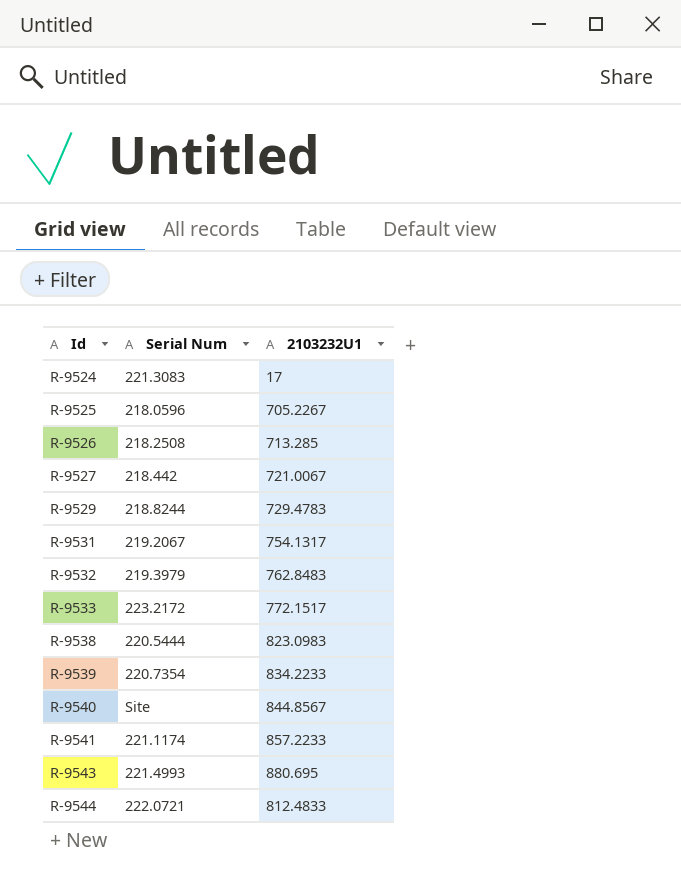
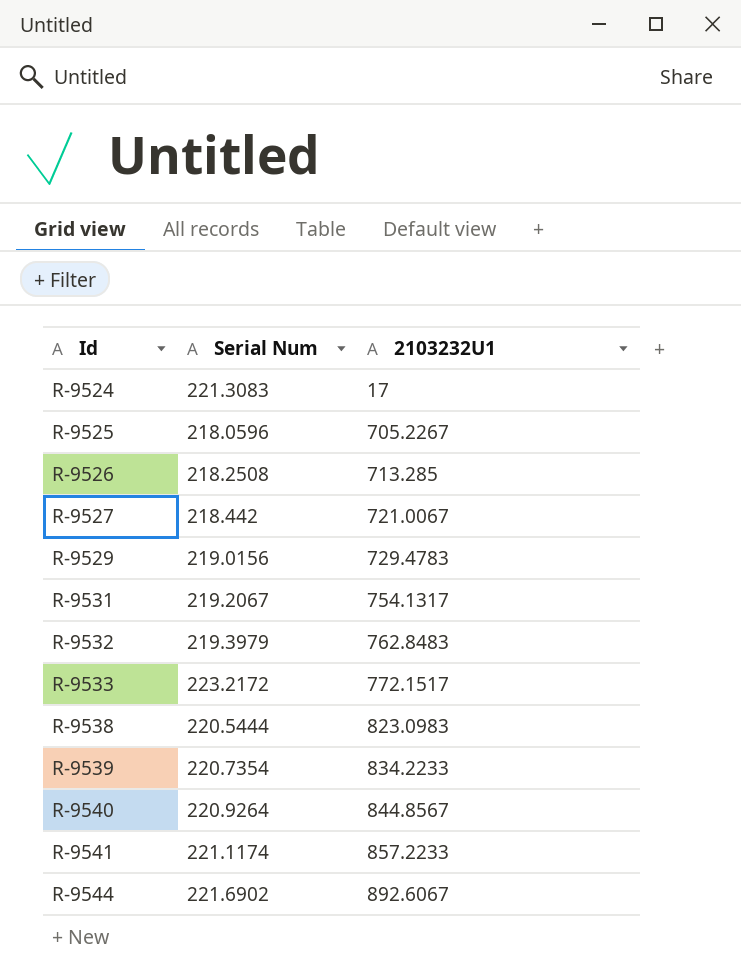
row R-9543: 221.4993 | 880.695 -> none
R-9529 | Serial Num: 218.8244 -> 219.0156
R-9540 | Serial Num: Site -> 220.9264
R-9544 | Serial Num: 222.0721 -> 221.6902
R-9544 | 2103232U1: 812.4833 -> 892.6067

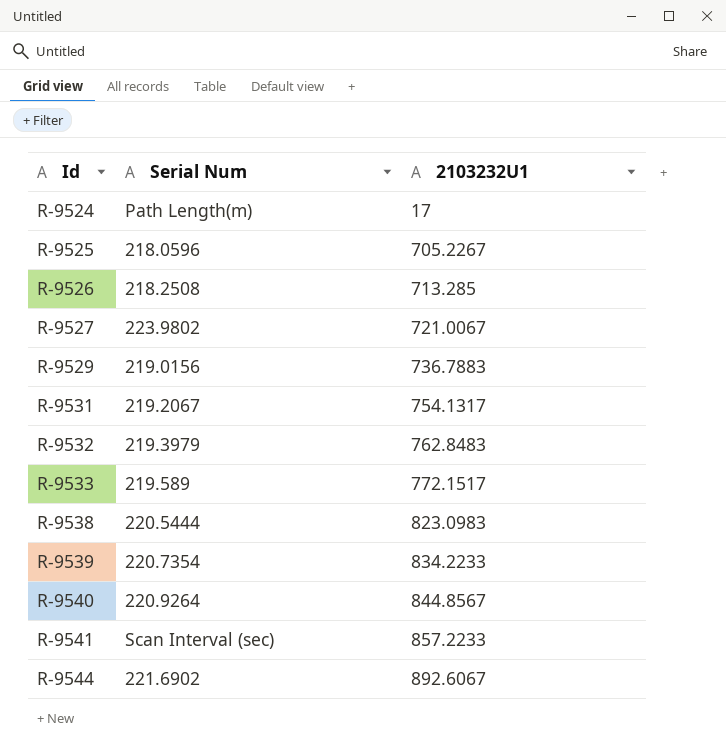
R-9524 | Serial Num: 221.3083 -> Path Length(m)
R-9527 | Serial Num: 218.442 -> 223.9802
R-9529 | 2103232U1: 729.4783 -> 736.7883
R-9533 | Serial Num: 223.2172 -> 219.589
R-9541 | Serial Num: 221.1174 -> Scan Interval (sec)

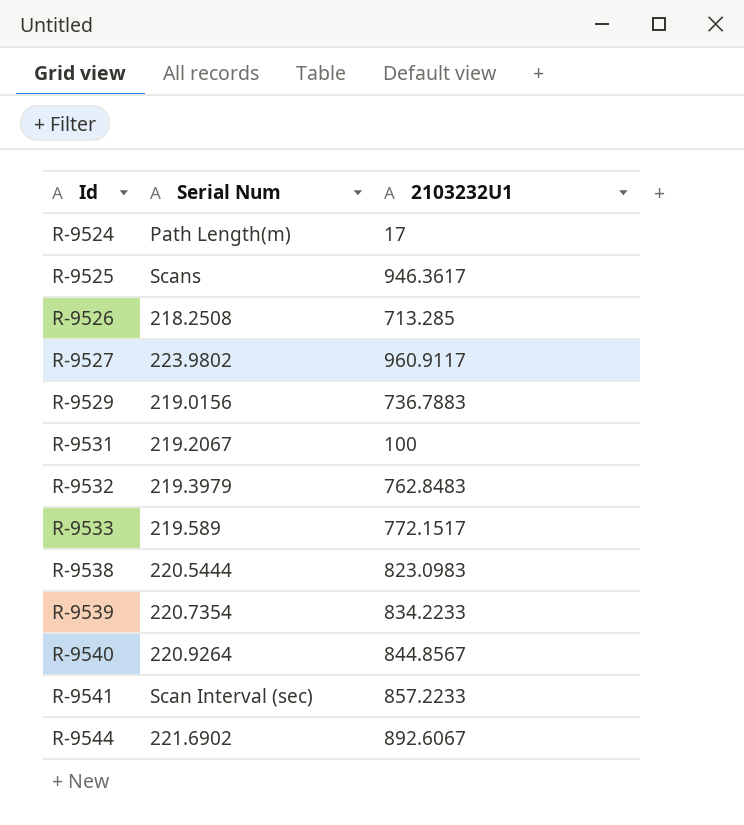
R-9525 | Serial Num: 218.0596 -> Scans
R-9525 | 2103232U1: 705.2267 -> 946.3617
R-9527 | 2103232U1: 721.0067 -> 960.9117
R-9531 | 2103232U1: 754.1317 -> 100

